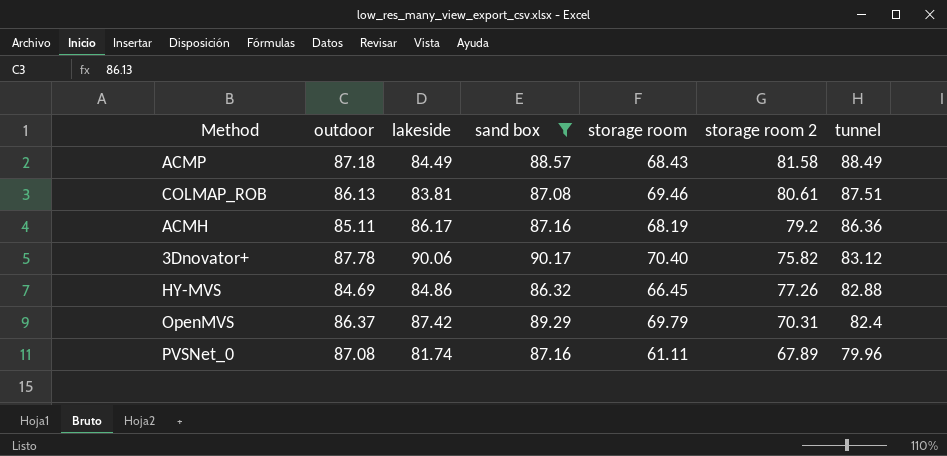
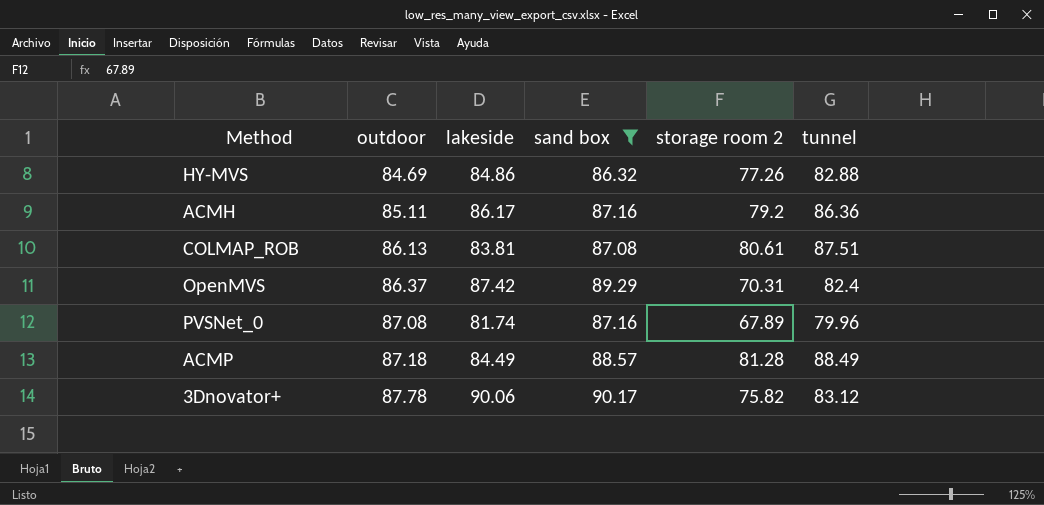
row order: tunnel descending -> outdoor ascending
column storage room | position: 5 -> none
ACMP | storage room 2: 81.58 -> 81.28

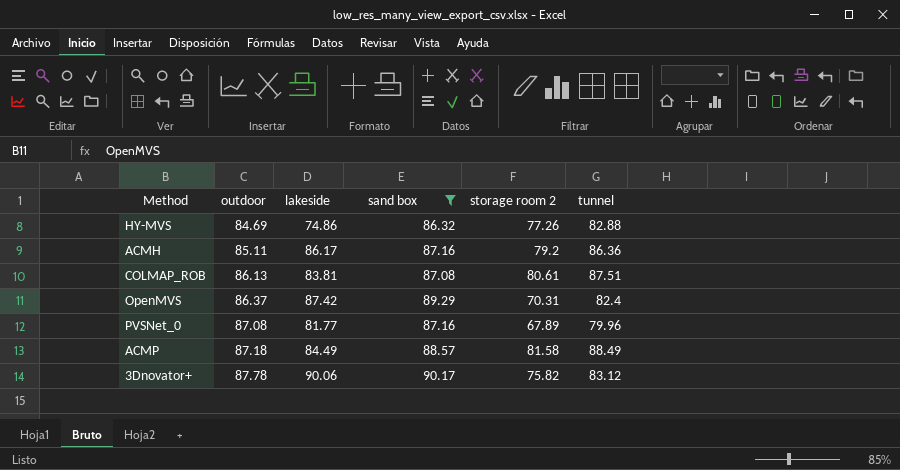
HY-MVS | lakeside: 84.86 -> 74.86
PVSNet_0 | lakeside: 81.74 -> 81.77
ACMP | storage room 2: 81.28 -> 81.58

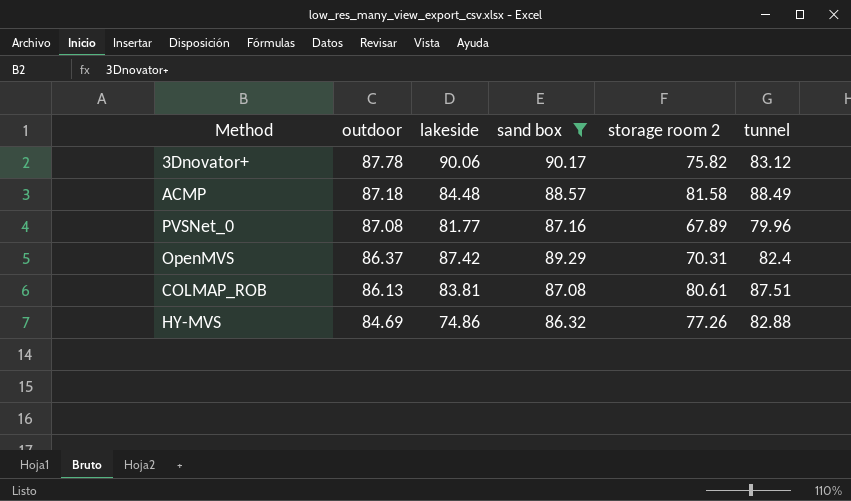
row order: outdoor ascending -> outdoor descending
row ACMH: 85.11 | 86.17 | 87.16 | 79.2 | 86.36 -> none
ACMP | lakeside: 84.49 -> 84.48

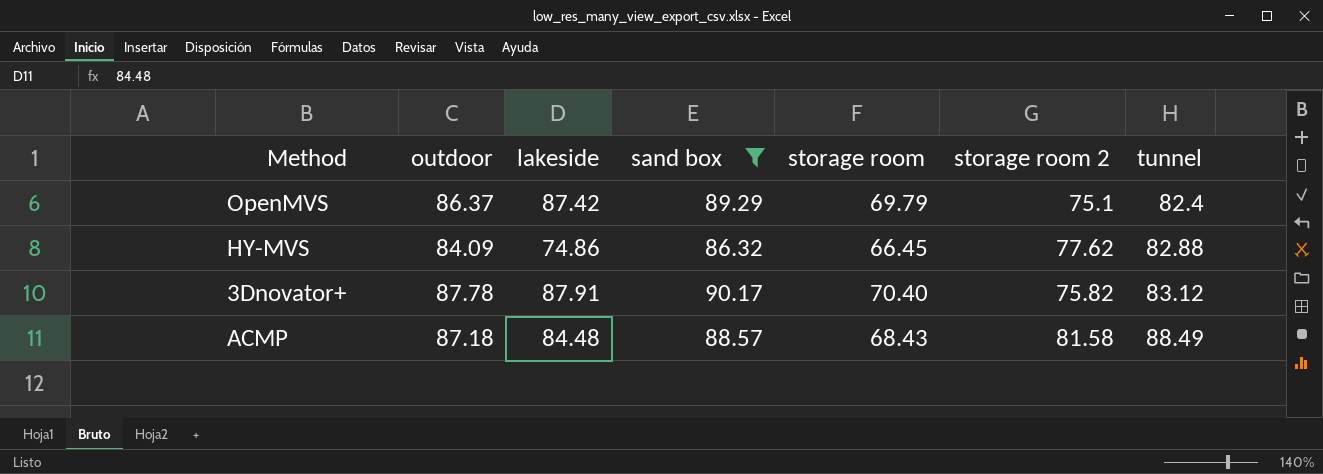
row order: outdoor descending -> tunnel ascending
column storage room | position: none -> 5
row PVSNet_0: 87.08 | 81.77 | 87.16 | 67.89 | 79.96 -> none
row COLMAP_ROB: 86.13 | 83.81 | 87.08 | 80.61 | 87.51 -> none
OpenMVS | storage room 2: 70.31 -> 75.1
HY-MVS | outdoor: 84.69 -> 84.09
HY-MVS | storage room 2: 77.26 -> 77.62
3Dnovator+ | lakeside: 90.06 -> 87.91

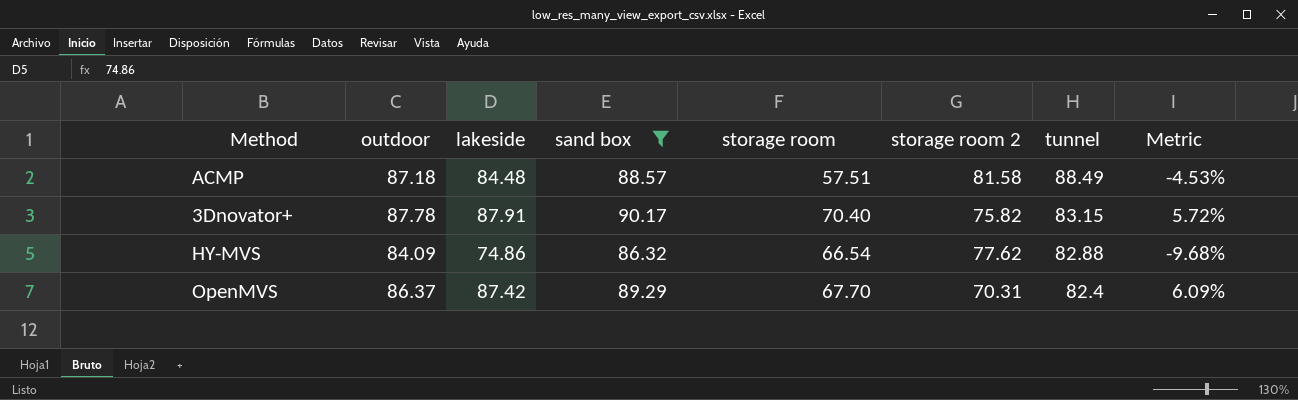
row order: tunnel ascending -> tunnel descending
column Metric | formula: none -> ([lakeside] - [tunnel]) / [tunnel]
ACMP | storage room: 68.43 -> 57.51
3Dnovator+ | tunnel: 83.12 -> 83.15
HY-MVS | storage room: 66.45 -> 66.54
OpenMVS | storage room: 69.79 -> 67.70
OpenMVS | storage room 2: 75.1 -> 70.31

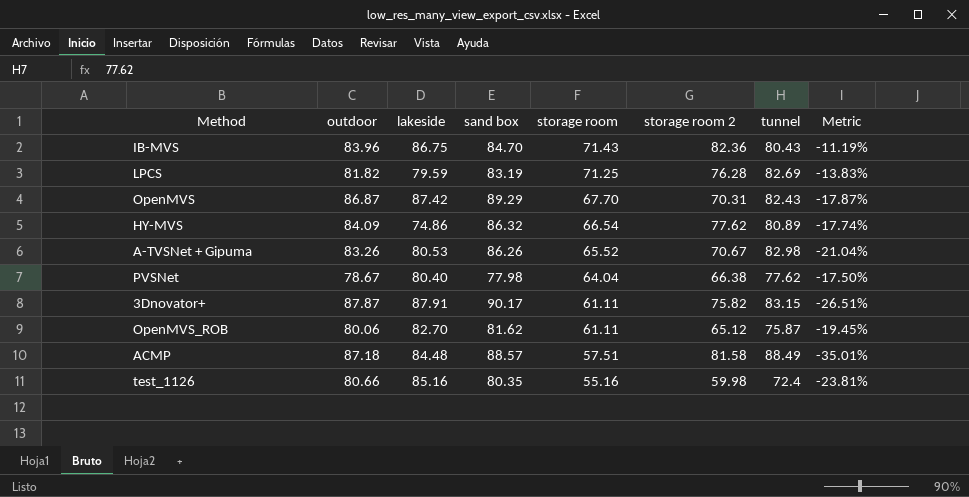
filter: sand box >= 86.32 -> none
row order: tunnel descending -> storage room descending
column Metric | formula: ([lakeside] - [tunnel]) / [tunnel] -> ([storage room] - [tunnel]) / [tunnel]
OpenMVS | outdoor: 86.37 -> 86.87
OpenMVS | tunnel: 82.4 -> 82.43
HY-MVS | tunnel: 82.88 -> 80.89
3Dnovator+ | outdoor: 87.78 -> 87.87
3Dnovator+ | storage room: 70.40 -> 61.11

